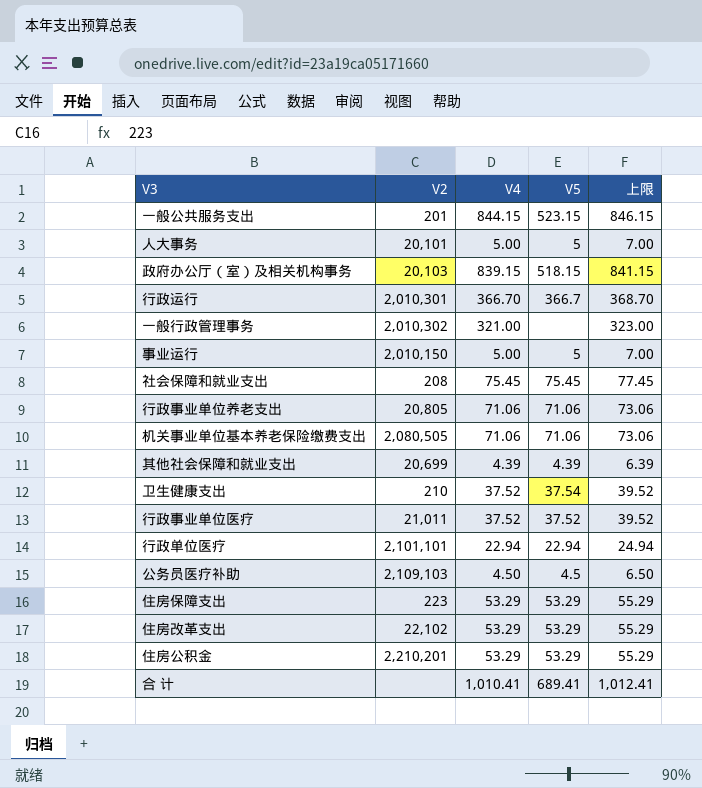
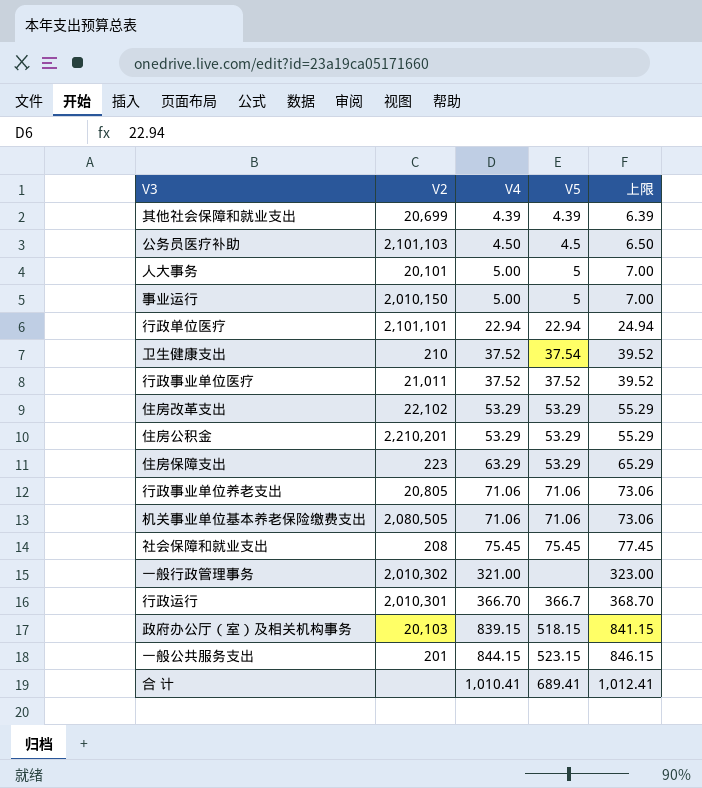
row order: none -> V4 ascending
公务员医疗补助 | V2: 2,109,103 -> 2,101,103
住房保障支出 | V4: 53.29 -> 63.29
住房保障支出 | 上限: 55.29 -> 65.29

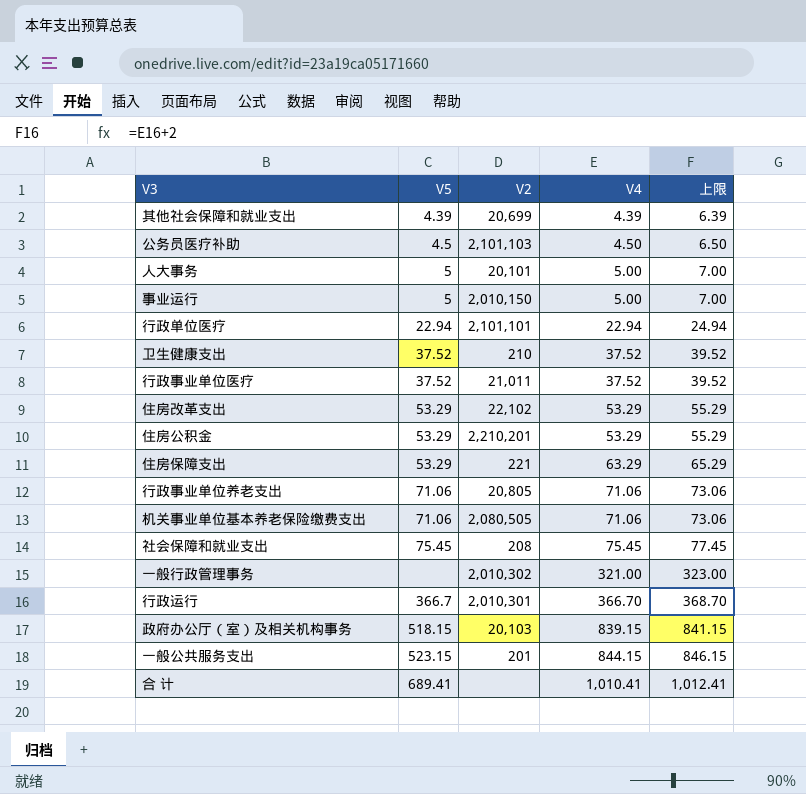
column V5 | position: 4 -> 2
卫生健康支出 | V5: 37.54 -> 37.52
住房保障支出 | V2: 223 -> 221

